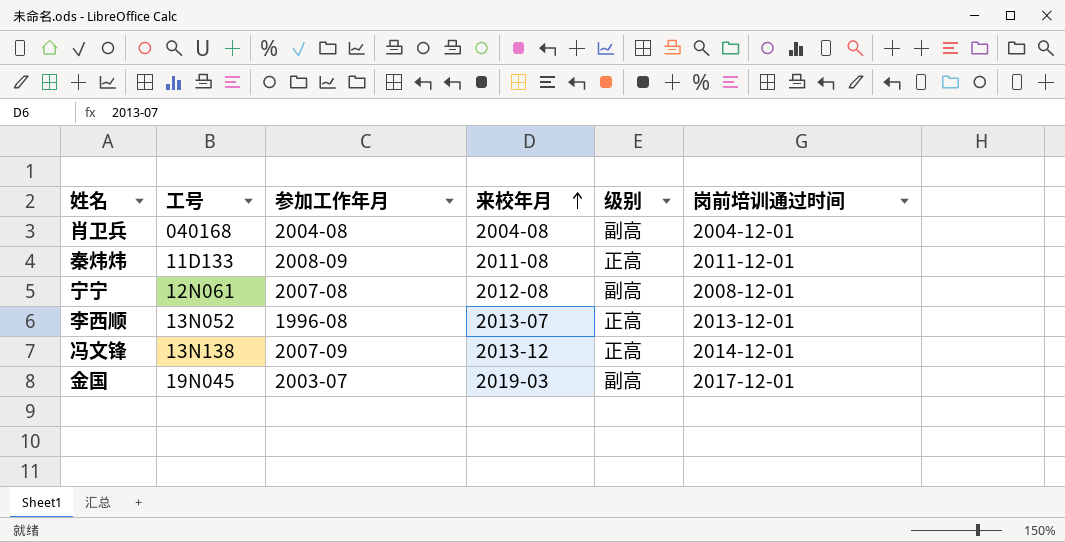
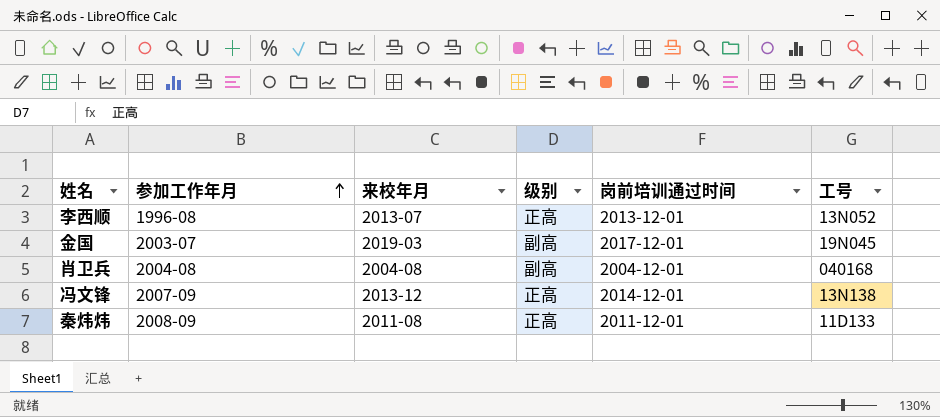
row order: 来校年月 ascending -> 参加工作年月 ascending
column 工号 | position: 2 -> 6
row 宁宁: 12N061 | 2007-08 | 2012-08 | 副高 | 2008-12-01 -> none

